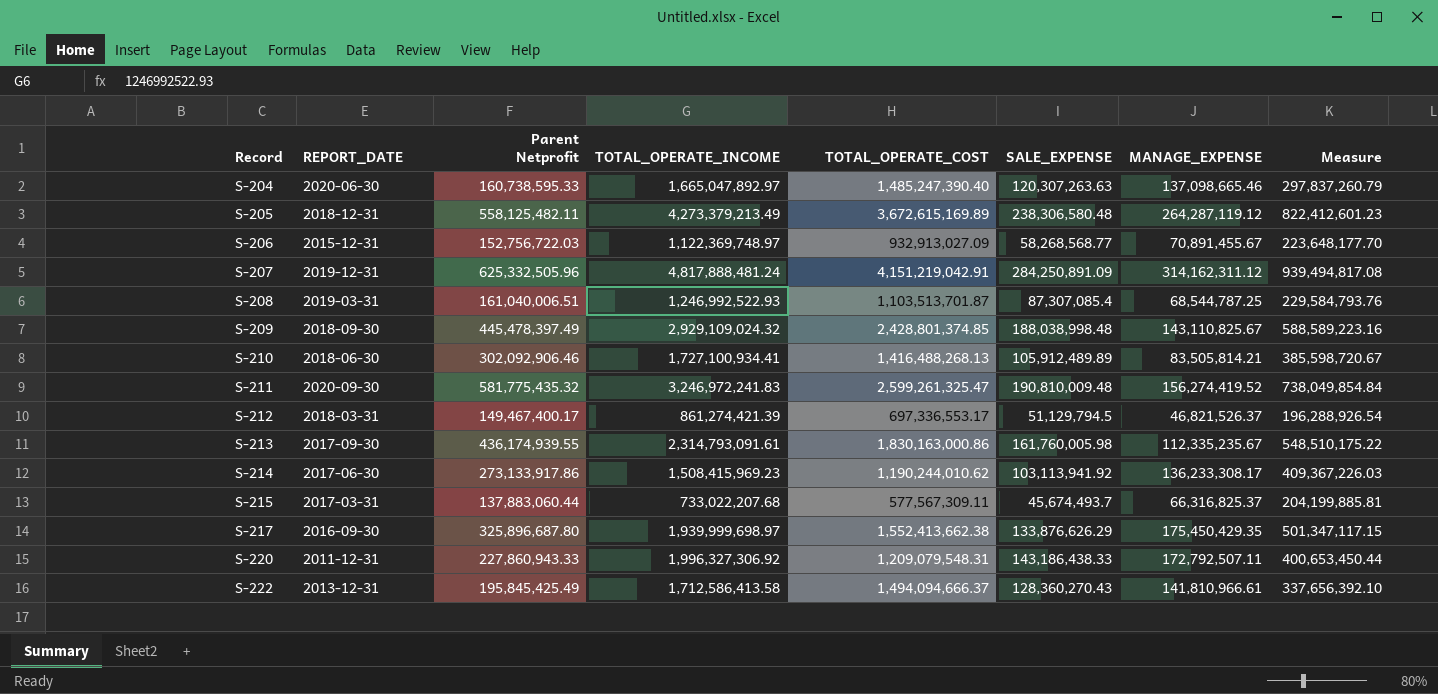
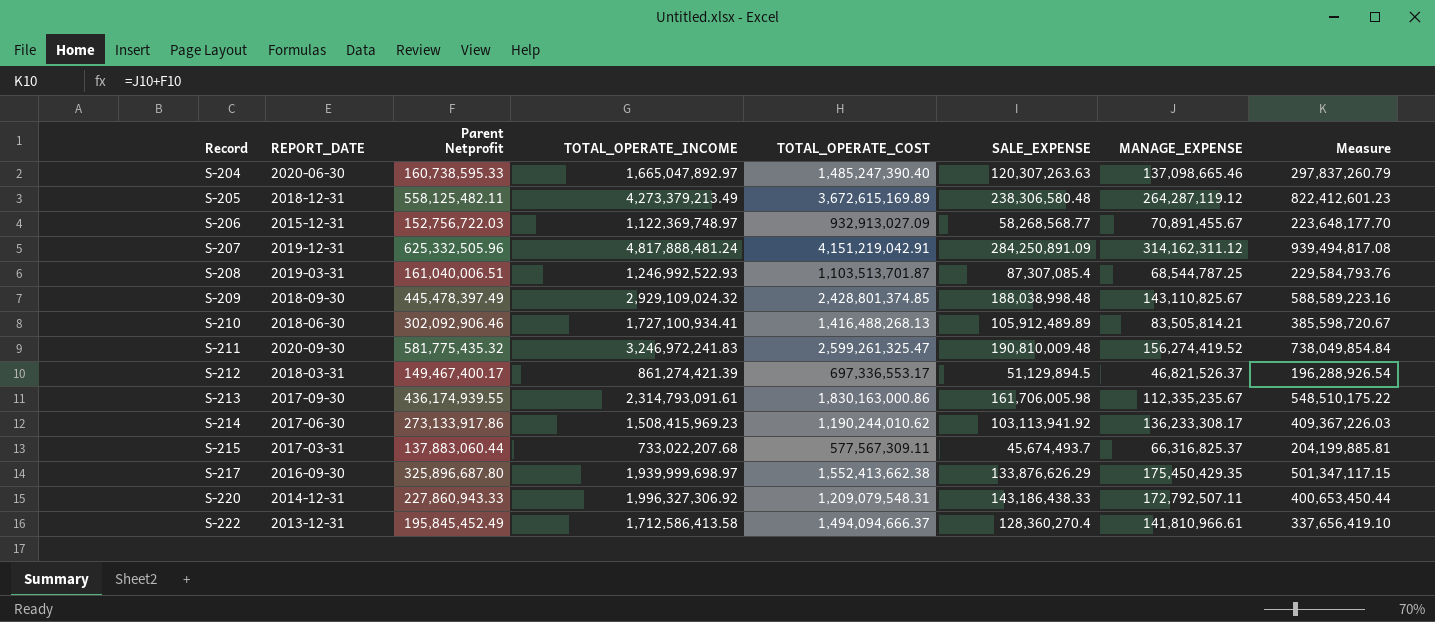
S-212 | SALE_EXPENSE: 51,129,794.5 -> 51,129,894.5
S-213 | SALE_EXPENSE: 161,760,005.98 -> 161,706,005.98
S-220 | REPORT_DATE: 2011-12-31 -> 2014-12-31
S-222 | Parent Netprofit: 195,845,425.49 -> 195,845,452.49
S-222 | SALE_EXPENSE: 128,360,270.43 -> 128,360,270.4
S-222 | Measure: 337,656,392.10 -> 337,656,419.10

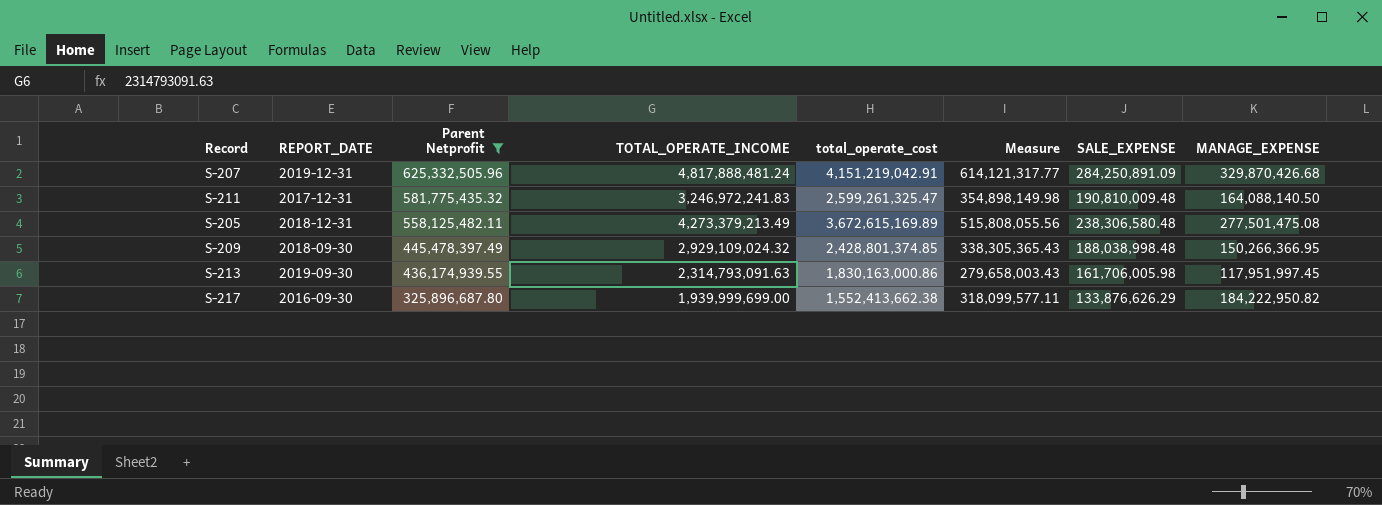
filter: none -> Parent Netprofit >= 325,896,687.80
row order: Record ascending -> Parent Netprofit descending
column name: TOTAL_OPERATE_COST -> total_operate_cost
column Measure | formula: [Parent Netprofit] + [MANAGE_EXPENSE] -> [SALE_EXPENSE] + [MANAGE_EXPENSE]
column Measure | position: 8 -> 6
S-207 | MANAGE_EXPENSE: 314,162,311.12 -> 329,870,426.68
S-211 | REPORT_DATE: 2020-09-30 -> 2017-12-31
S-211 | MANAGE_EXPENSE: 156,274,419.52 -> 164,088,140.50
S-205 | MANAGE_EXPENSE: 264,287,119.12 -> 277,501,475.08
S-209 | MANAGE_EXPENSE: 143,110,825.67 -> 150,266,366.95
S-213 | REPORT_DATE: 2017-09-30 -> 2019-09-30
S-213 | TOTAL_OPERATE_INCOME: 2,314,793,091.61 -> 2,314,793,091.63
S-213 | MANAGE_EXPENSE: 112,335,235.67 -> 117,951,997.45
S-217 | TOTAL_OPERATE_INCOME: 1,939,999,698.97 -> 1,939,999,699.00
S-217 | MANAGE_EXPENSE: 175,450,429.35 -> 184,222,950.82

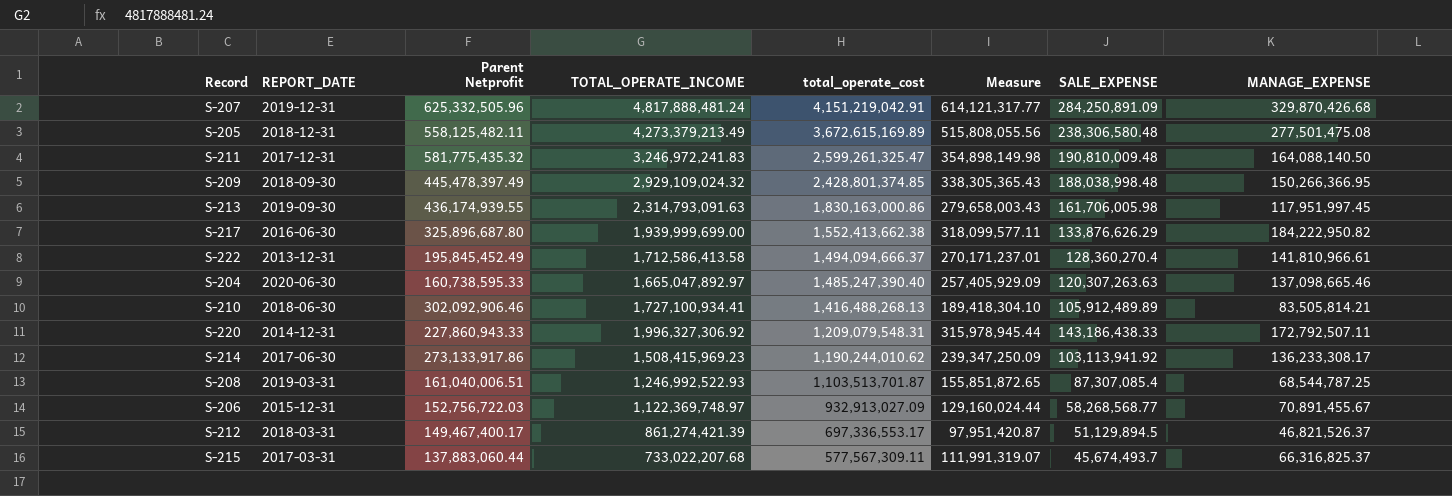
filter: Parent Netprofit >= 325,896,687.80 -> none
row order: Parent Netprofit descending -> total_operate_cost descending
S-217 | REPORT_DATE: 2016-09-30 -> 2016-06-30

